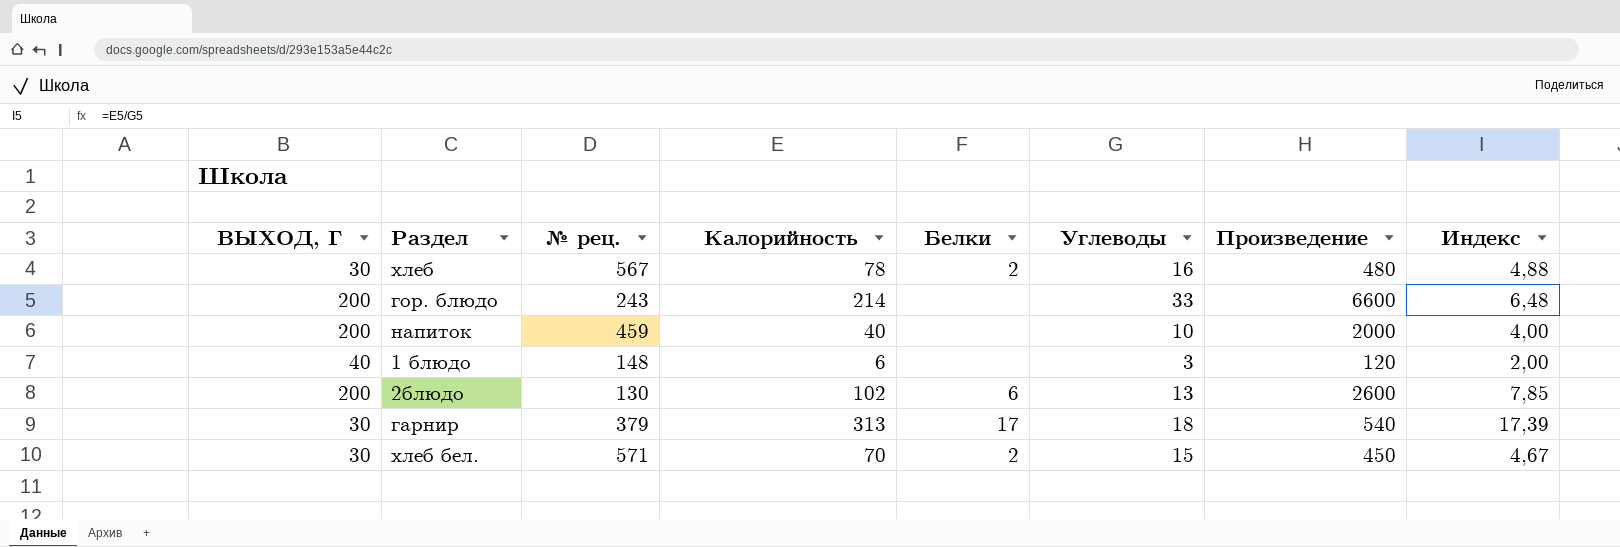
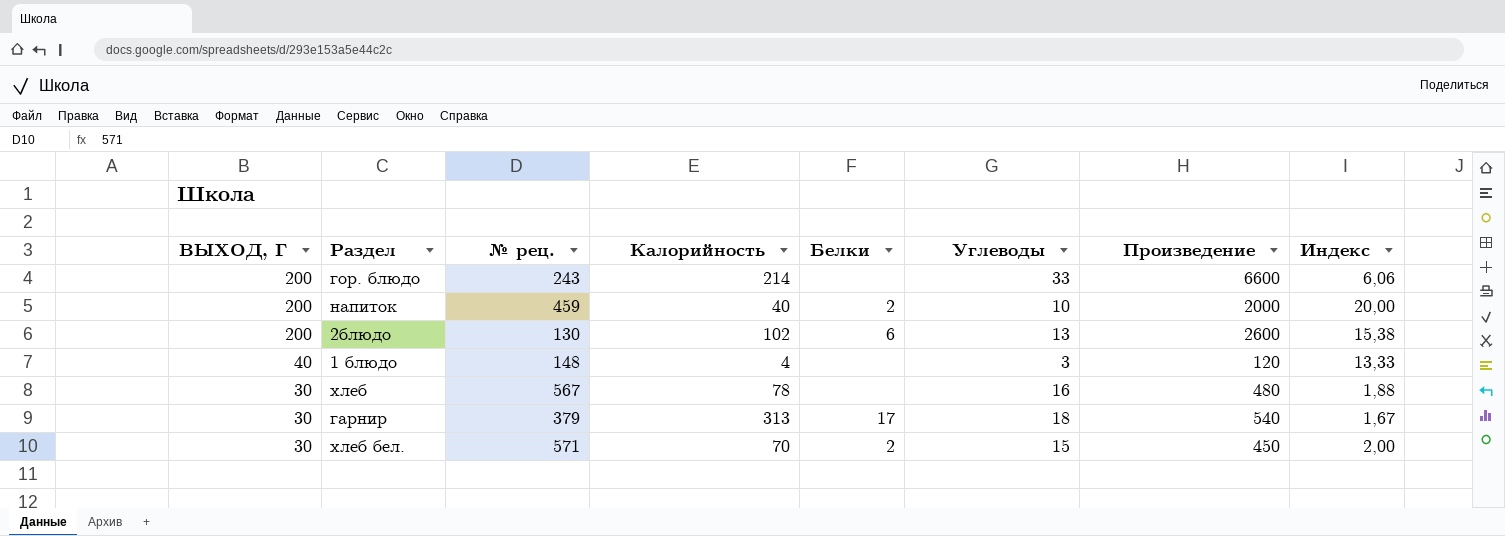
row order: none -> ВЫХОД, Г descending
column Индекс | formula: [Калорийность] / [Углеводы] -> [ВЫХОД, Г] / [Углеводы]
напиток | Белки: none -> 2
1 блюдо | Калорийность: 6 -> 4
хлеб | Белки: 2 -> none

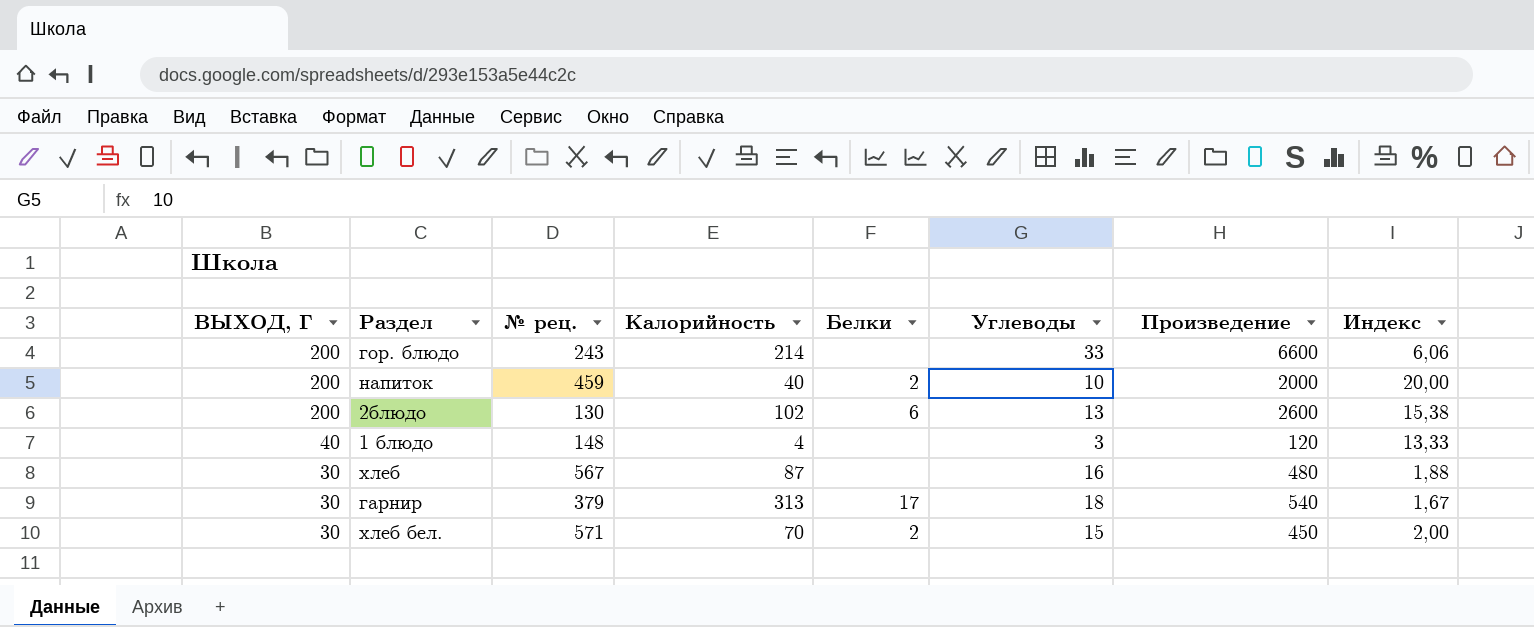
хлеб | Калорийность: 78 -> 87

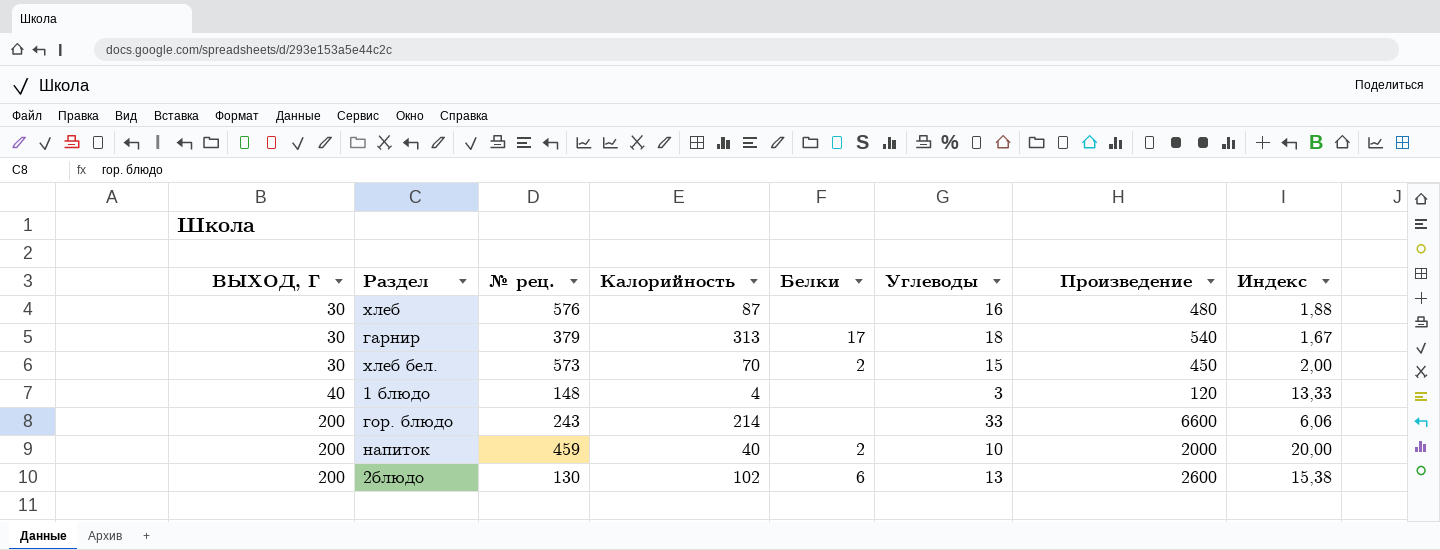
row order: ВЫХОД, Г descending -> ВЫХОД, Г ascending
хлеб | № рец.: 567 -> 576
хлеб бел. | № рец.: 571 -> 573

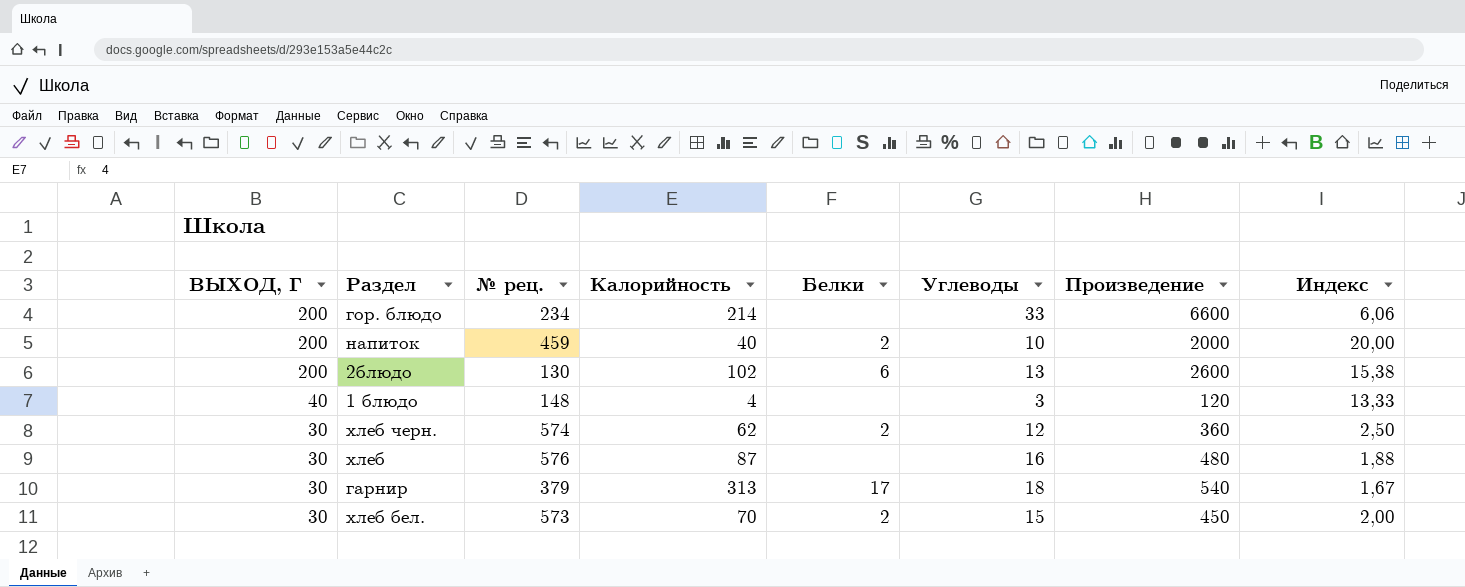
row order: ВЫХОД, Г ascending -> ВЫХОД, Г descending
гор. блюдо | № рец.: 243 -> 234
row хлеб черн.: none -> 30 | 574 | 62 | 2 | 12 | 360 | 2,50

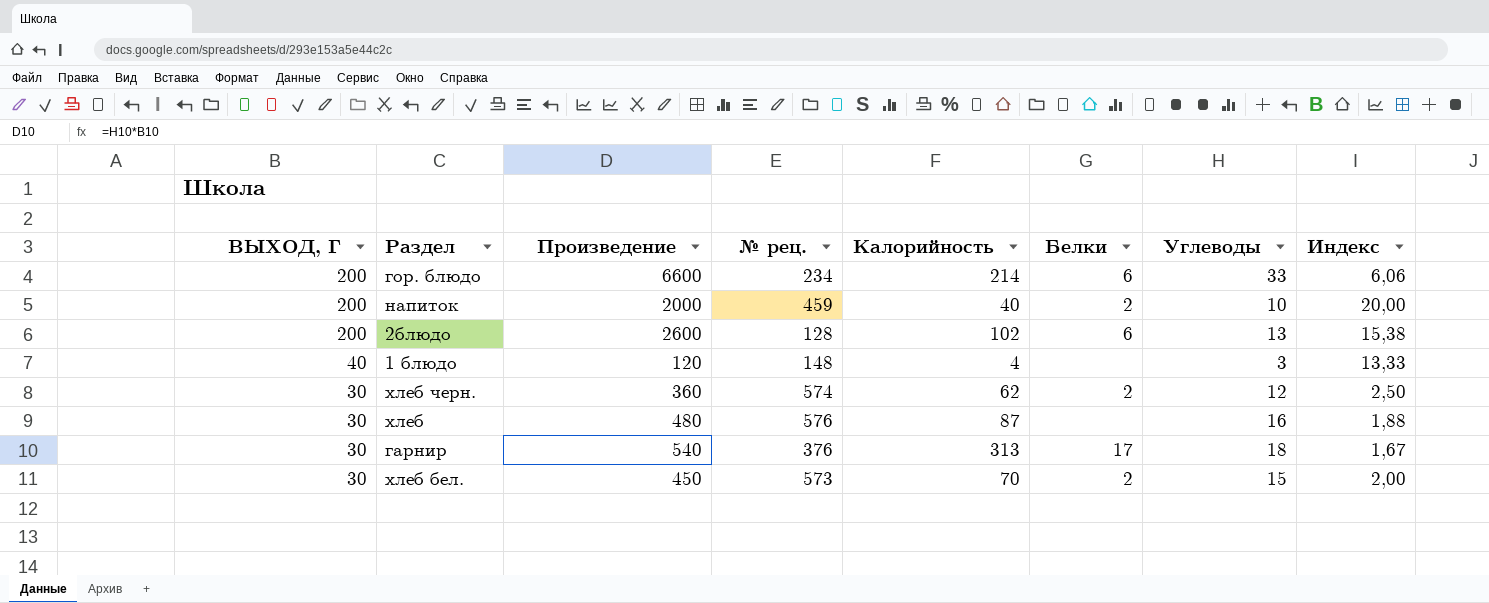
column Произведение | position: 7 -> 3
гор. блюдо | Белки: none -> 6
2блюдо | № рец.: 130 -> 128
гарнир | № рец.: 379 -> 376

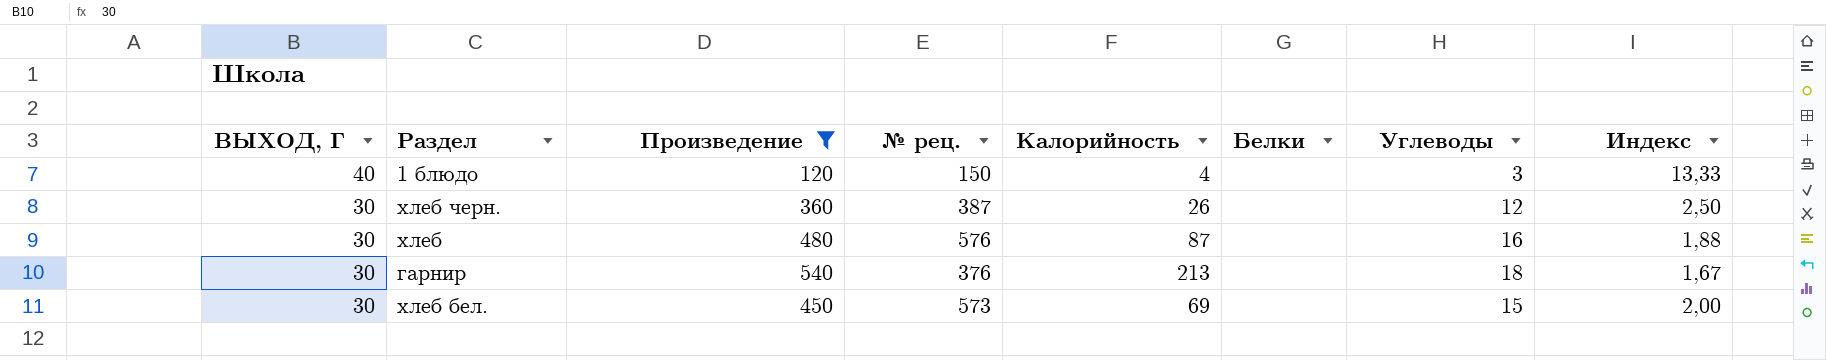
filter: none -> Произведение <= 540
1 блюдо | № рец.: 148 -> 150
хлеб черн. | № рец.: 574 -> 387
хлеб черн. | Калорийность: 62 -> 26
хлеб черн. | Белки: 2 -> none
гарнир | Калорийность: 313 -> 213
гарнир | Белки: 17 -> none
хлеб бел. | Калорийность: 70 -> 69
хлеб бел. | Белки: 2 -> none

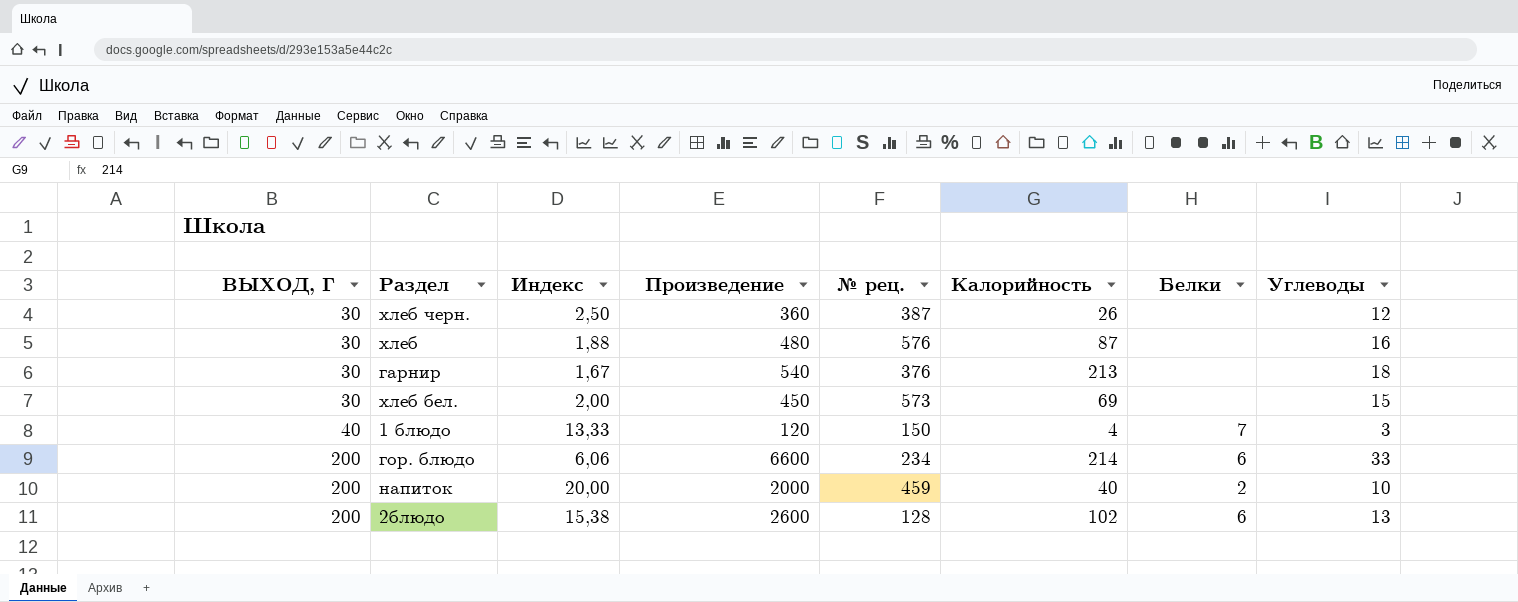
filter: Произведение <= 540 -> none
row order: ВЫХОД, Г descending -> ВЫХОД, Г ascending
column Индекс | position: 8 -> 3
1 блюдо | Белки: none -> 7

